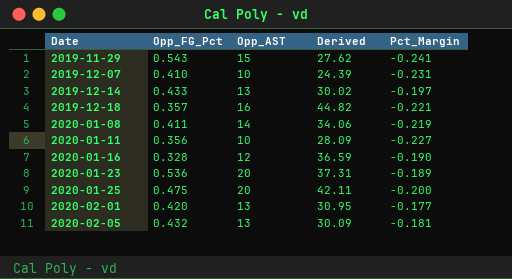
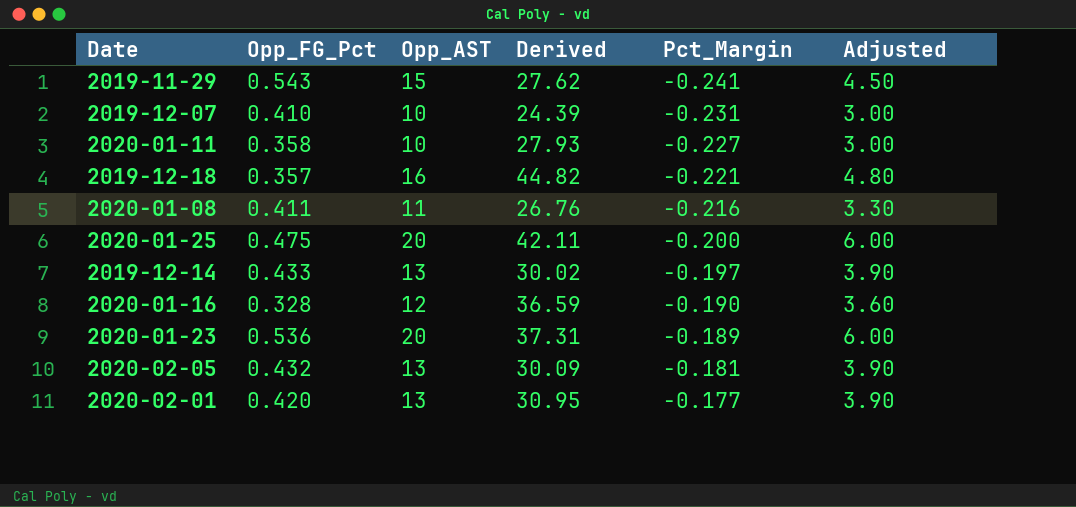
row order: Date ascending -> Pct_Margin ascending
column Adjusted | formula: none -> [Opp_AST] * 0.3
2020-01-11 | Opp_FG_Pct: 0.356 -> 0.358
2020-01-11 | Derived: 28.09 -> 27.93
2020-01-08 | Opp_AST: 14 -> 11
2020-01-08 | Derived: 34.06 -> 26.76
2020-01-08 | Pct_Margin: -0.219 -> -0.216

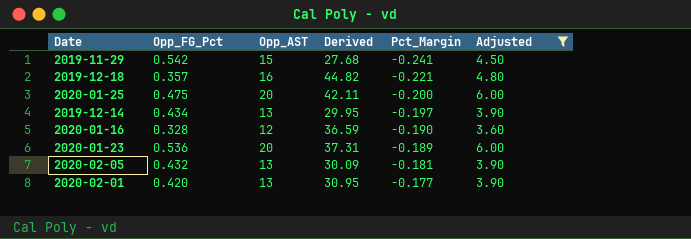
filter: none -> Adjusted >= 3.60
2019-11-29 | Opp_FG_Pct: 0.543 -> 0.542
2019-11-29 | Derived: 27.62 -> 27.68
2019-12-14 | Opp_FG_Pct: 0.433 -> 0.434
2019-12-14 | Derived: 30.02 -> 29.95

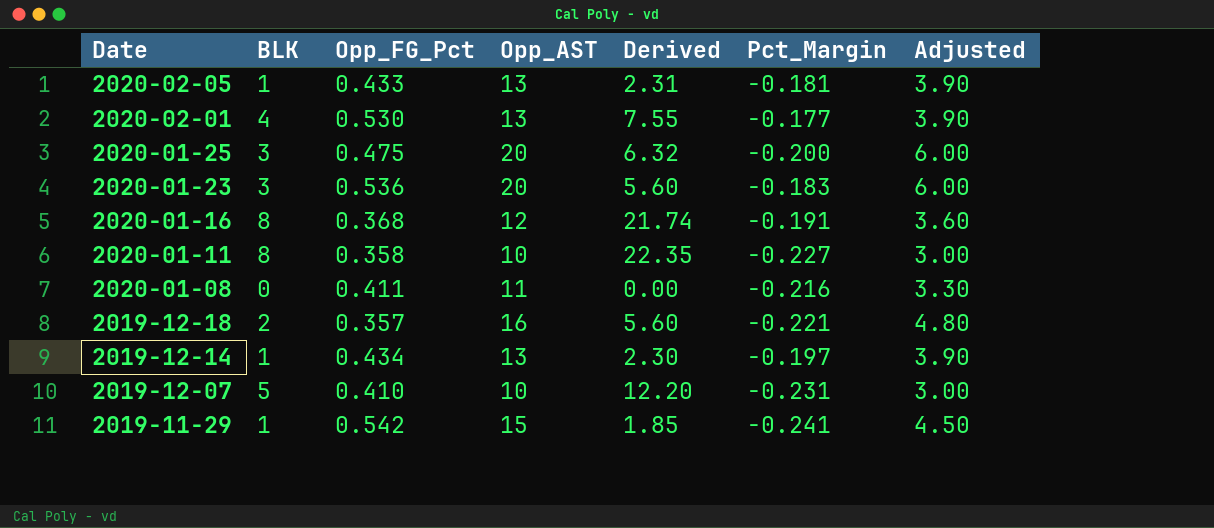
filter: Adjusted >= 3.60 -> none
row order: Pct_Margin ascending -> Date descending
column BLK | position: none -> 2
column Derived | formula: [Opp_AST] / [Opp_FG_Pct] -> [BLK] / [Opp_FG_Pct]
2020-02-05 | Opp_FG_Pct: 0.432 -> 0.433
2020-02-01 | Opp_FG_Pct: 0.420 -> 0.530
2020-01-23 | Pct_Margin: -0.189 -> -0.183
2020-01-16 | Opp_FG_Pct: 0.328 -> 0.368
2020-01-16 | Pct_Margin: -0.190 -> -0.191

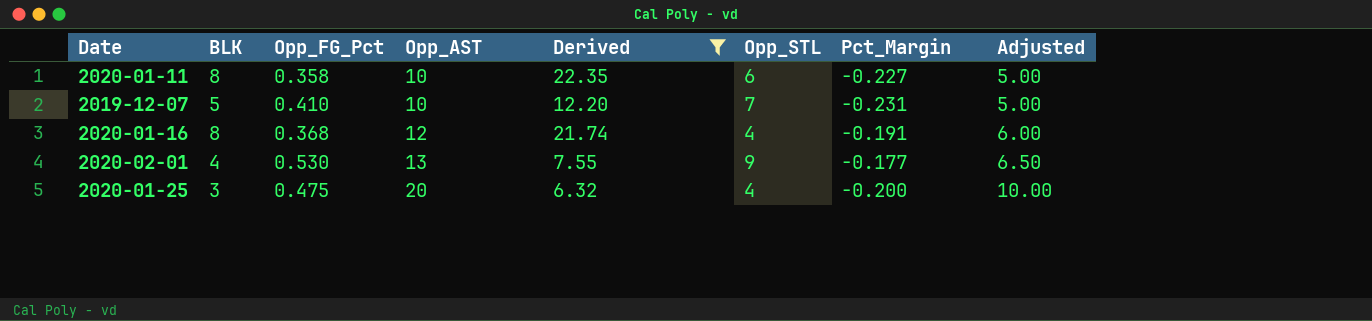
filter: none -> Derived >= 6.32
row order: Date descending -> Opp_AST ascending
column Opp_STL | position: none -> 6
column Adjusted | formula: [Opp_AST] * 0.3 -> [Opp_AST] * 0.5

